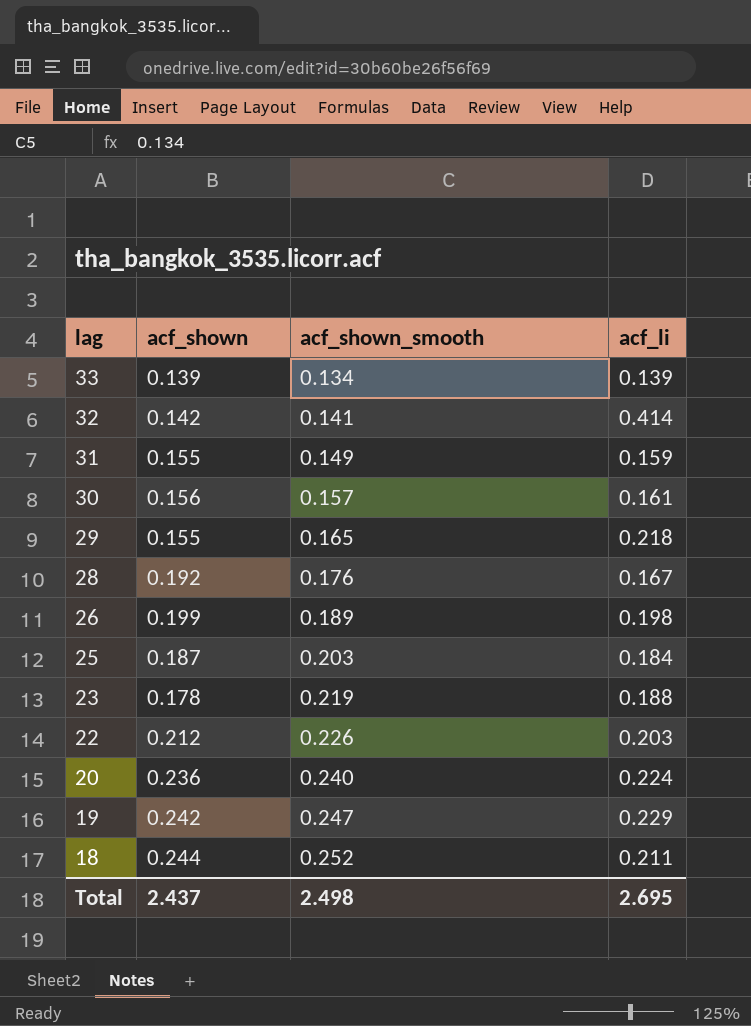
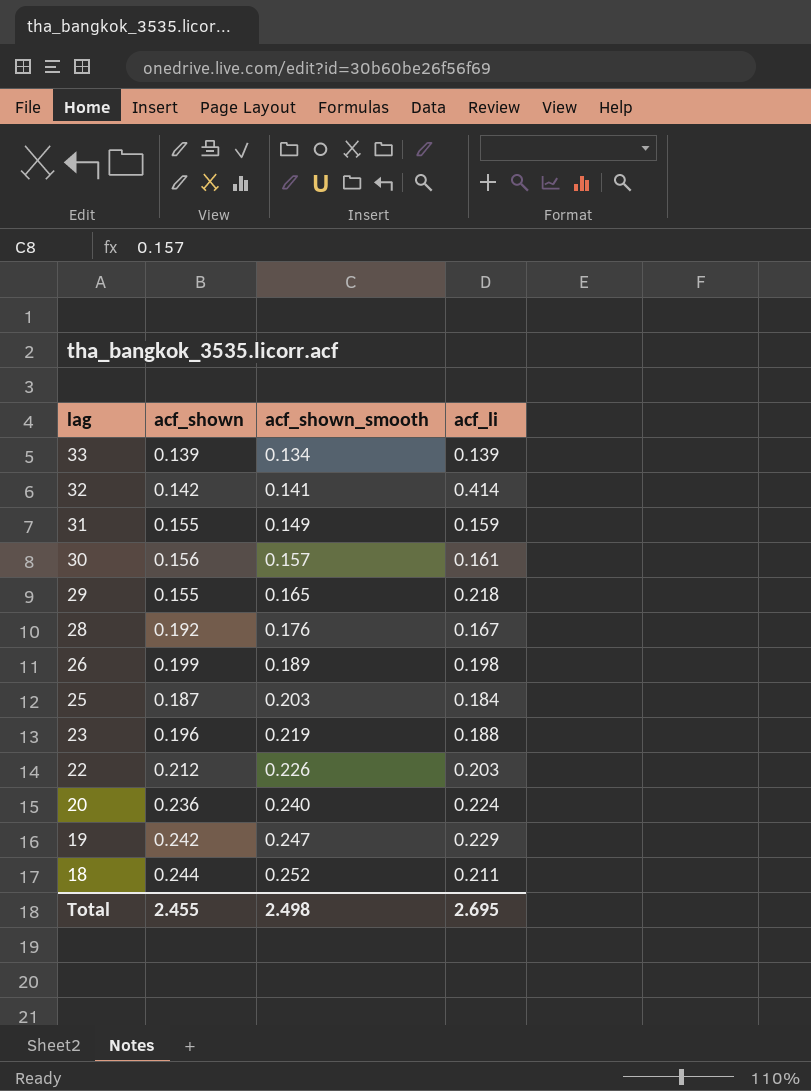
23 | acf_shown: 0.178 -> 0.196
Total | acf_shown: 2.437 -> 2.455

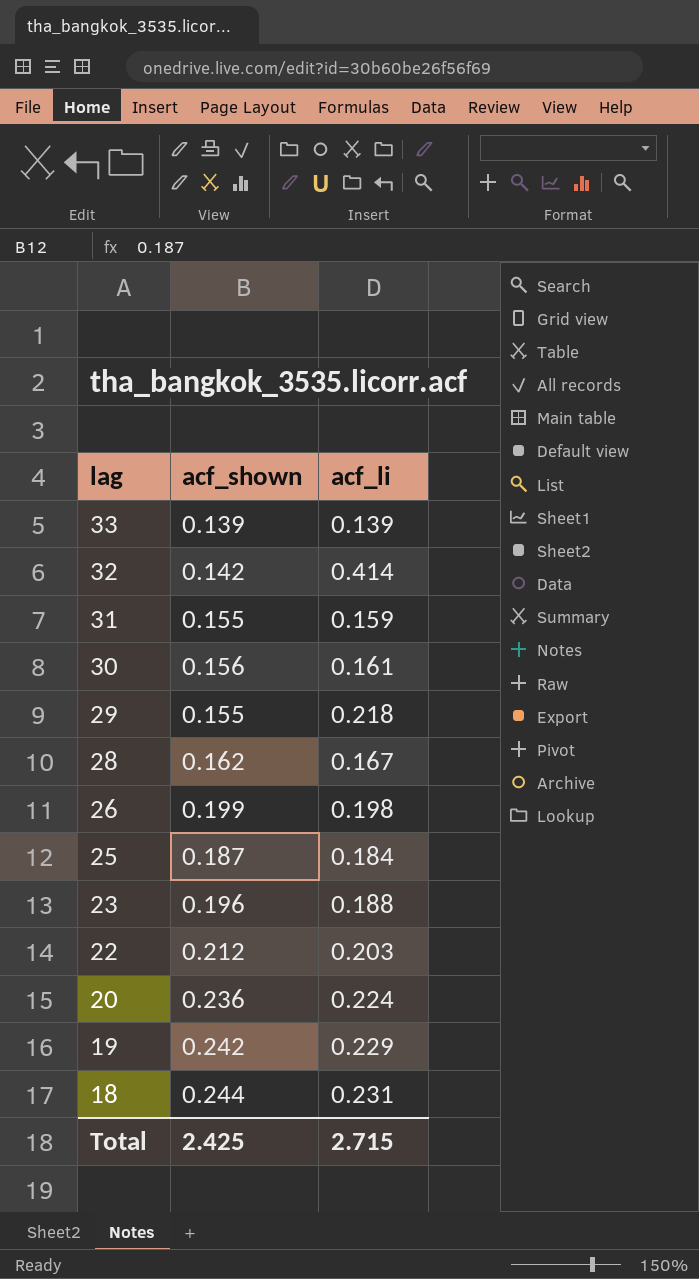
column acf_shown_smooth | position: 3 -> none
28 | acf_shown: 0.192 -> 0.162
18 | acf_li: 0.211 -> 0.231
Total | acf_shown: 2.455 -> 2.425
Total | acf_li: 2.695 -> 2.715

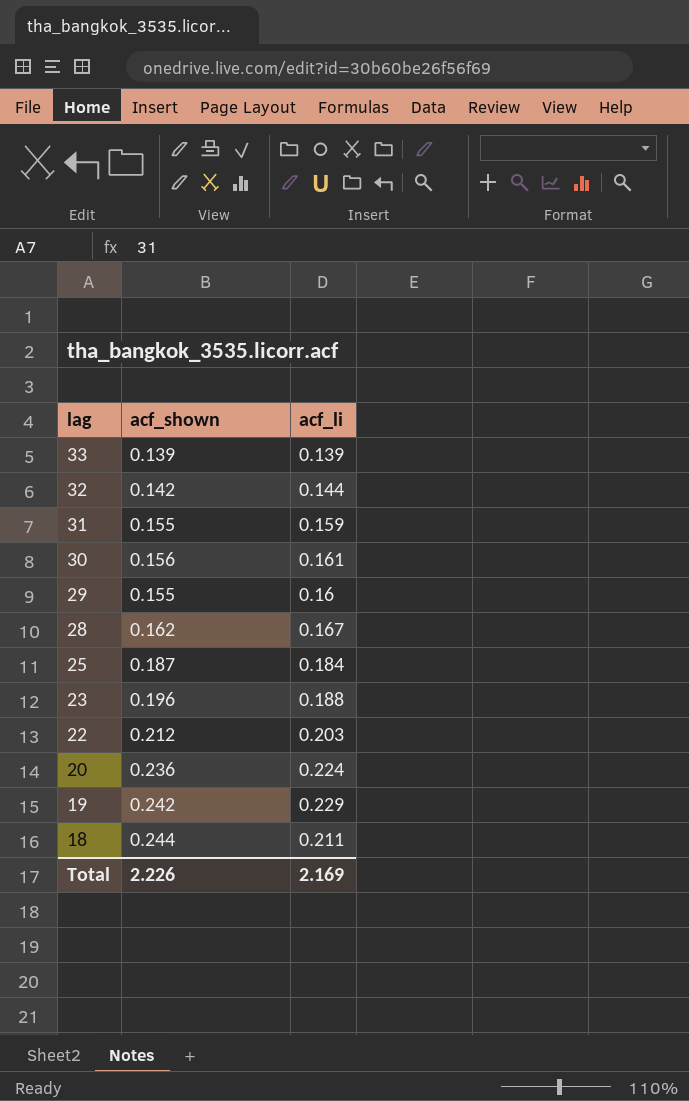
row 26: 0.199 | 0.198 -> none
32 | acf_li: 0.414 -> 0.144
29 | acf_li: 0.218 -> 0.16
18 | acf_li: 0.231 -> 0.211
Total | acf_shown: 2.425 -> 2.226
Total | acf_li: 2.715 -> 2.169

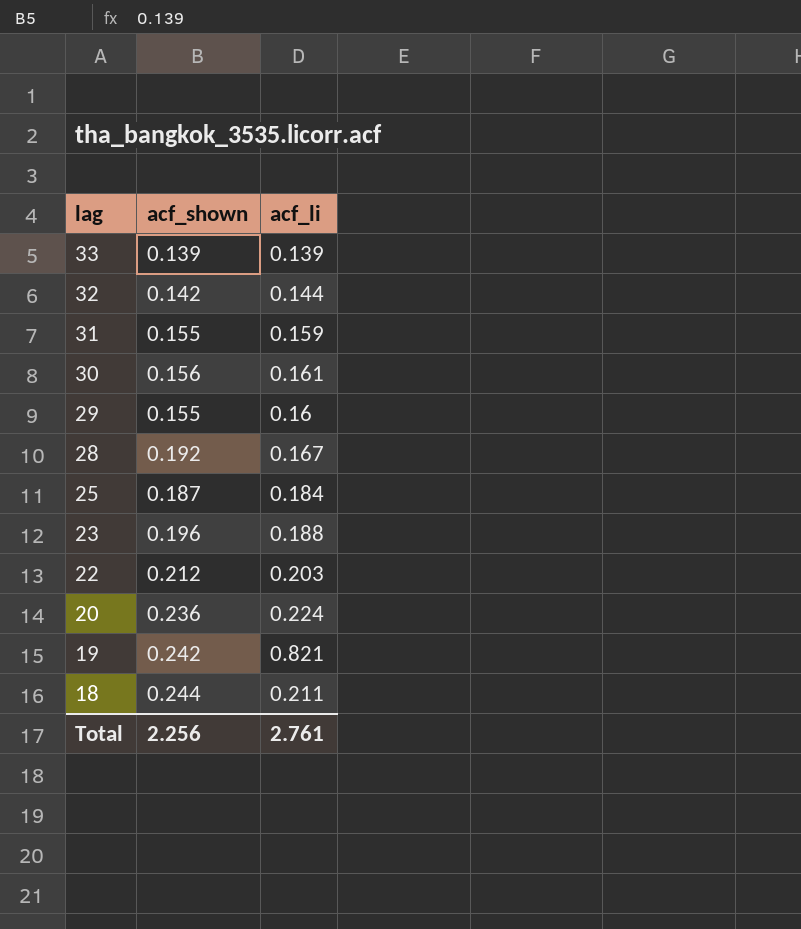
28 | acf_shown: 0.162 -> 0.192
19 | acf_li: 0.229 -> 0.821
Total | acf_shown: 2.226 -> 2.256
Total | acf_li: 2.169 -> 2.761

